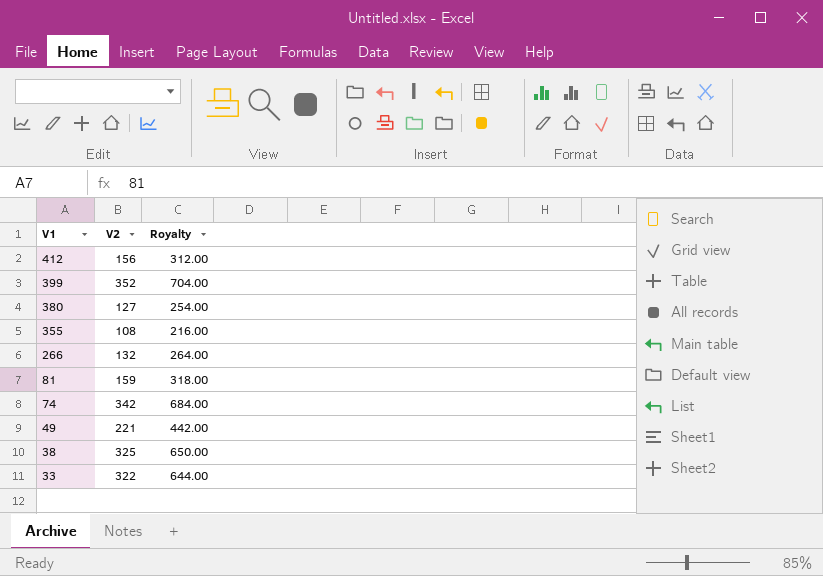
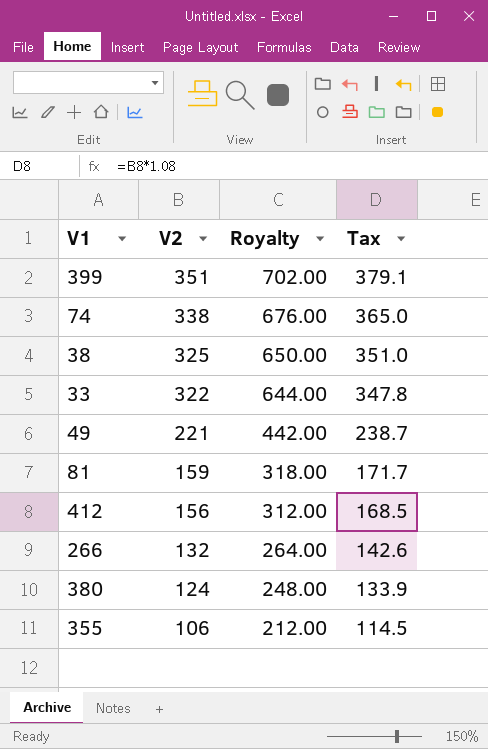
row order: V1 descending -> V2 descending
column Tax | formula: none -> [V2] * 1.08
399 | V2: 352 -> 351
399 | Royalty: 704.00 -> 702.00
74 | V2: 342 -> 338
74 | Royalty: 684.00 -> 676.00
380 | V2: 127 -> 124
380 | Royalty: 254.00 -> 248.00
355 | V2: 108 -> 106
355 | Royalty: 216.00 -> 212.00

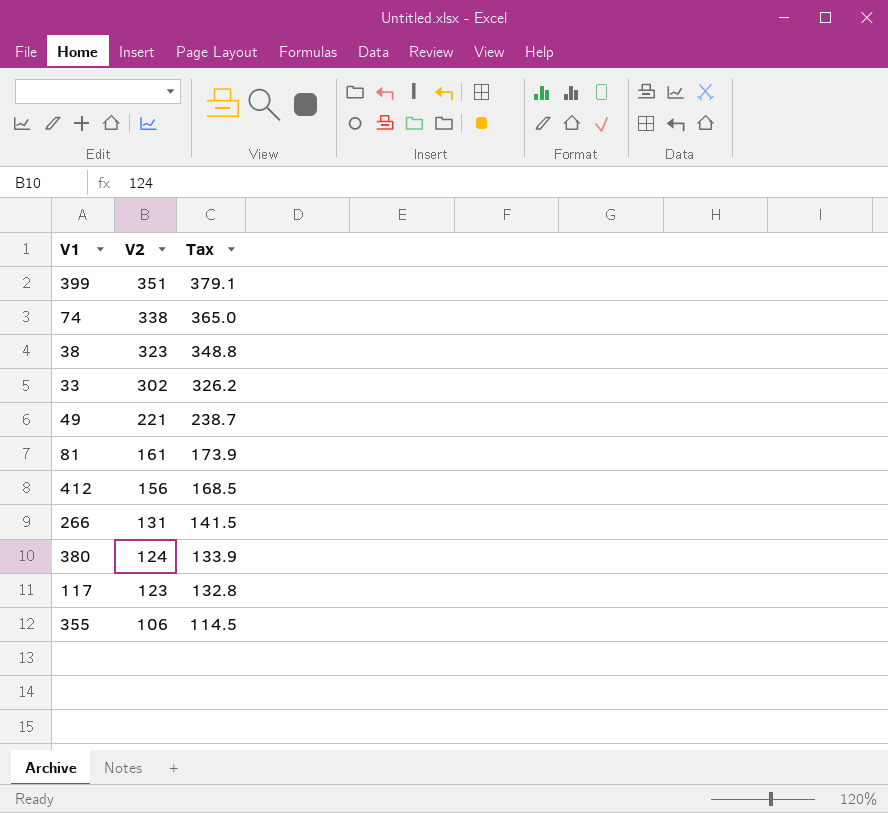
column Royalty | formula: [V2] * 2 -> none
38 | V2: 325 -> 323
38 | Tax: 351.0 -> 348.8
33 | V2: 322 -> 302
33 | Tax: 347.8 -> 326.2
81 | V2: 159 -> 161
81 | Tax: 171.7 -> 173.9
266 | V2: 132 -> 131
266 | Tax: 142.6 -> 141.5
row 117: none -> 123 | 132.8

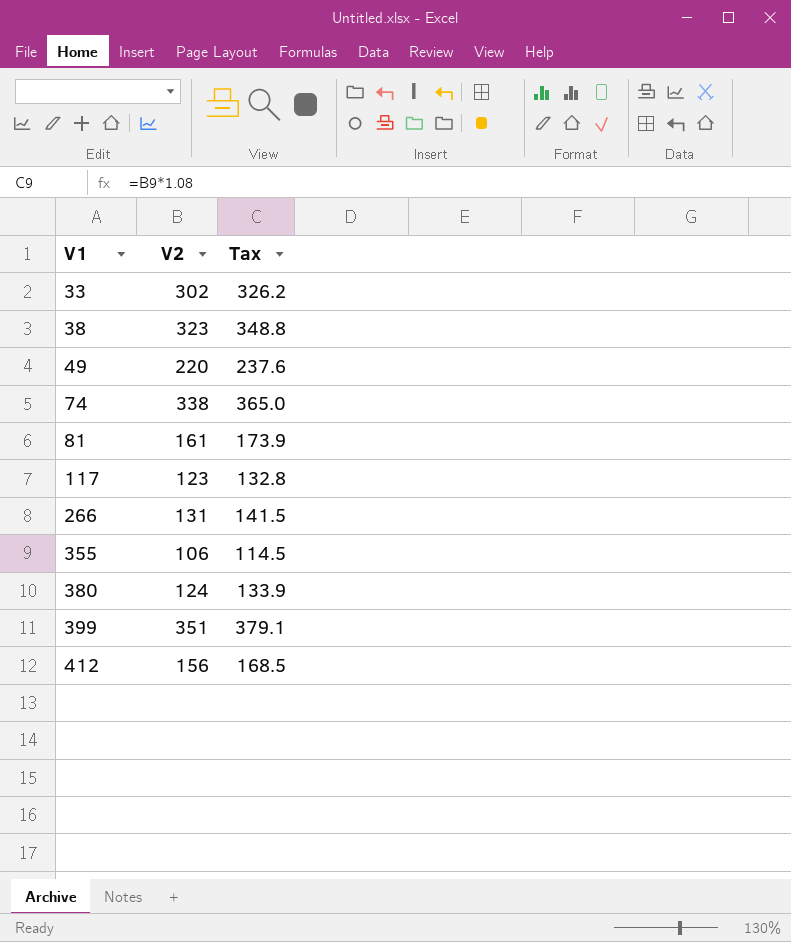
row order: V2 descending -> V1 ascending
49 | V2: 221 -> 220
49 | Tax: 238.7 -> 237.6

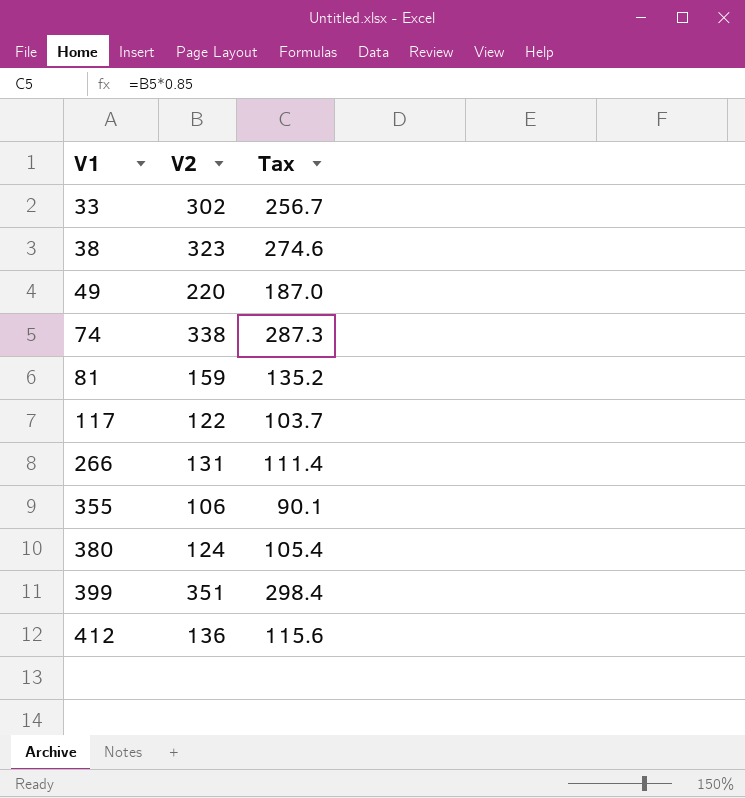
column Tax | formula: [V2] * 1.08 -> [V2] * 0.85
81 | V2: 161 -> 159
117 | V2: 123 -> 122
412 | V2: 156 -> 136

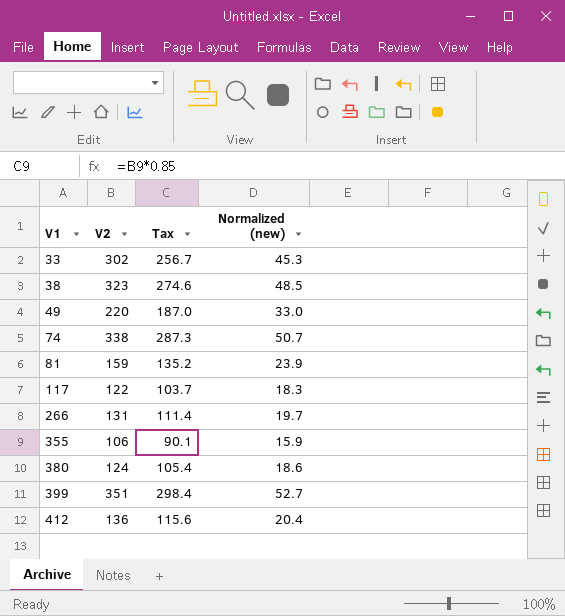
column Normalized (new) | formula: none -> [V2] * 0.15

